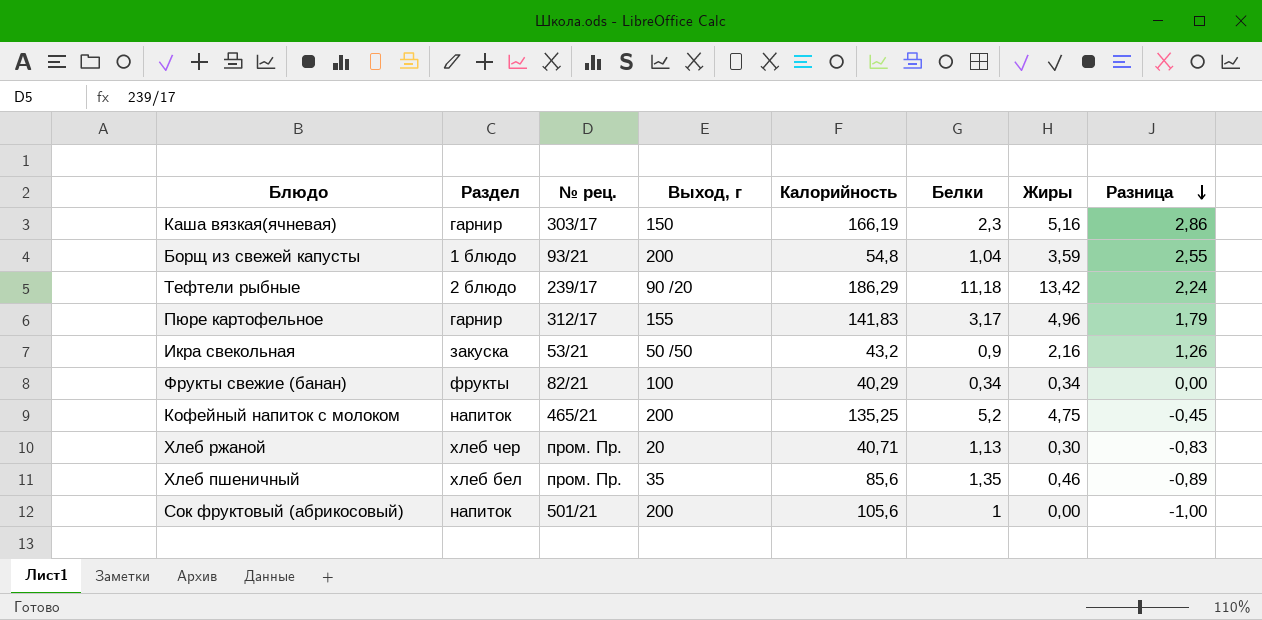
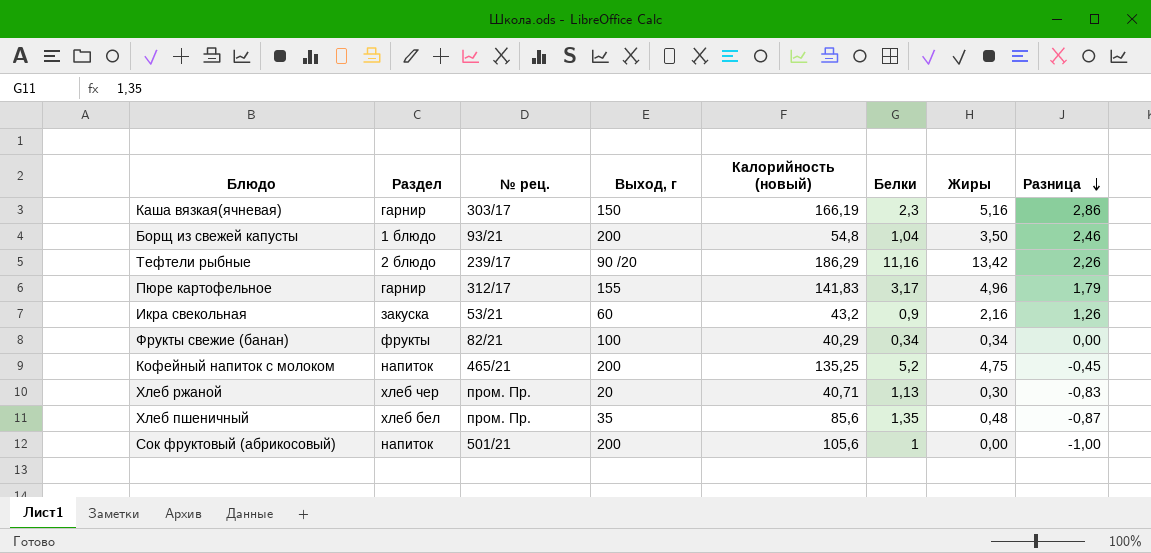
column name: Калорийность -> Калорийность (новый)
Борщ из свежей капусты | Жиры: 3,59 -> 3,50
Борщ из свежей капусты | Разница: 2,55 -> 2,46
Тефтели рыбные | Белки: 11,18 -> 11,16
Тефтели рыбные | Разница: 2,24 -> 2,26
Икра свекольная | Выход, г: 50 /50 -> 60
Хлеб пшеничный | Жиры: 0,46 -> 0,48
Хлеб пшеничный | Разница: -0,89 -> -0,87

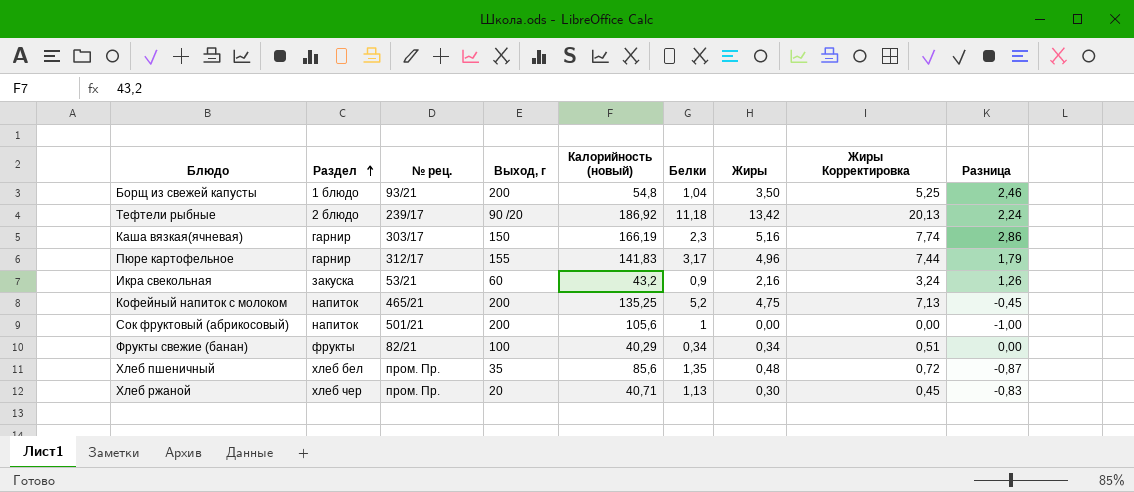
row order: Разница descending -> Раздел ascending
column Жиры Корректировка | formula: none -> [Жиры] * 1,5
Тефтели рыбные | Калорийность (новый): 186,29 -> 186,92
Тефтели рыбные | Белки: 11,16 -> 11,18
Тефтели рыбные | Разница: 2,26 -> 2,24

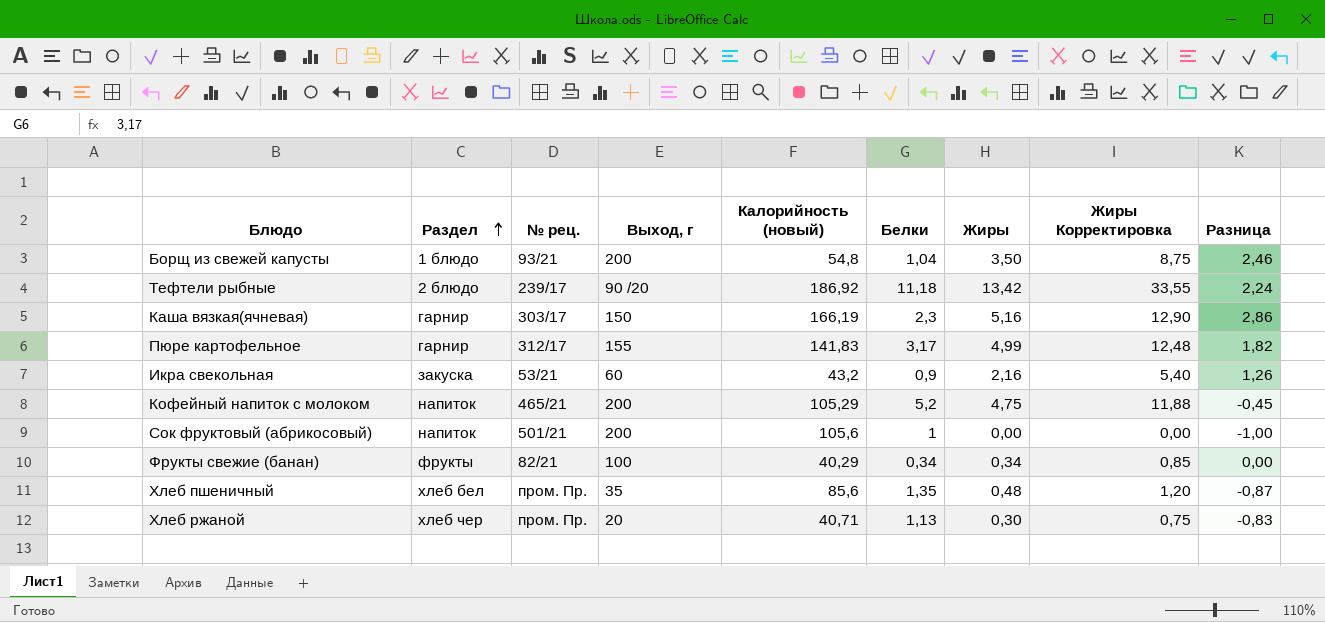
column Жиры Корректировка | formula: [Жиры] * 1,5 -> [Жиры] * 2,5
Пюре картофельное | Жиры: 4,96 -> 4,99
Пюре картофельное | Разница: 1,79 -> 1,82
Кофейный напиток с молоком | Калорийность (новый): 135,25 -> 105,29

